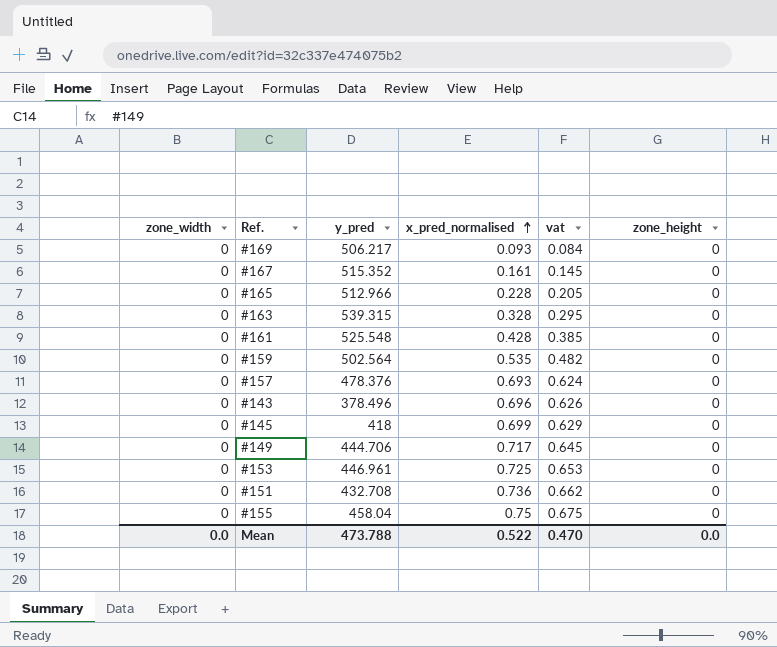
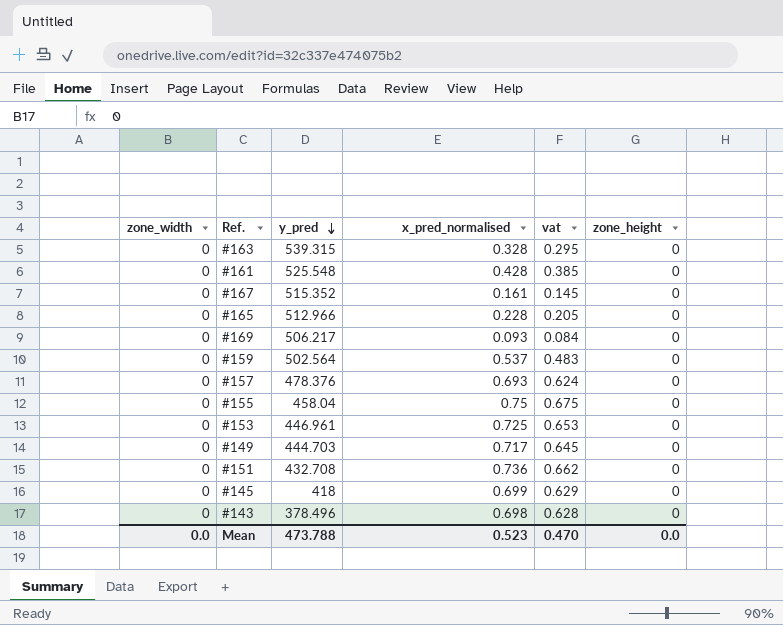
row order: x_pred_normalised ascending -> y_pred descending
#159 | x_pred_normalised: 0.535 -> 0.537
#159 | vat: 0.482 -> 0.483
#149 | y_pred: 444.706 -> 444.703
#143 | x_pred_normalised: 0.696 -> 0.698
#143 | vat: 0.626 -> 0.628
Mean | x_pred_normalised: 0.522 -> 0.523

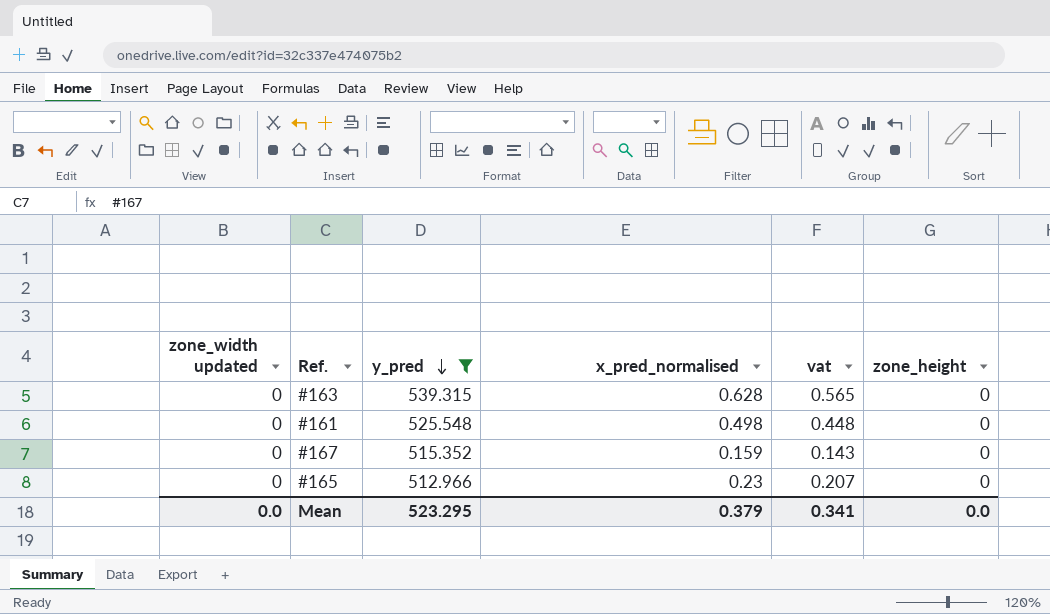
filter: none -> y_pred >= 512.966
column name: zone_width -> zone_width updated
#163 | x_pred_normalised: 0.328 -> 0.628
#163 | vat: 0.295 -> 0.565
#161 | x_pred_normalised: 0.428 -> 0.498
#161 | vat: 0.385 -> 0.448
#167 | x_pred_normalised: 0.161 -> 0.159
#167 | vat: 0.145 -> 0.143
#165 | x_pred_normalised: 0.228 -> 0.23
#165 | vat: 0.205 -> 0.207
Mean | y_pred: 473.788 -> 523.295
Mean | x_pred_normalised: 0.523 -> 0.379
Mean | vat: 0.470 -> 0.341

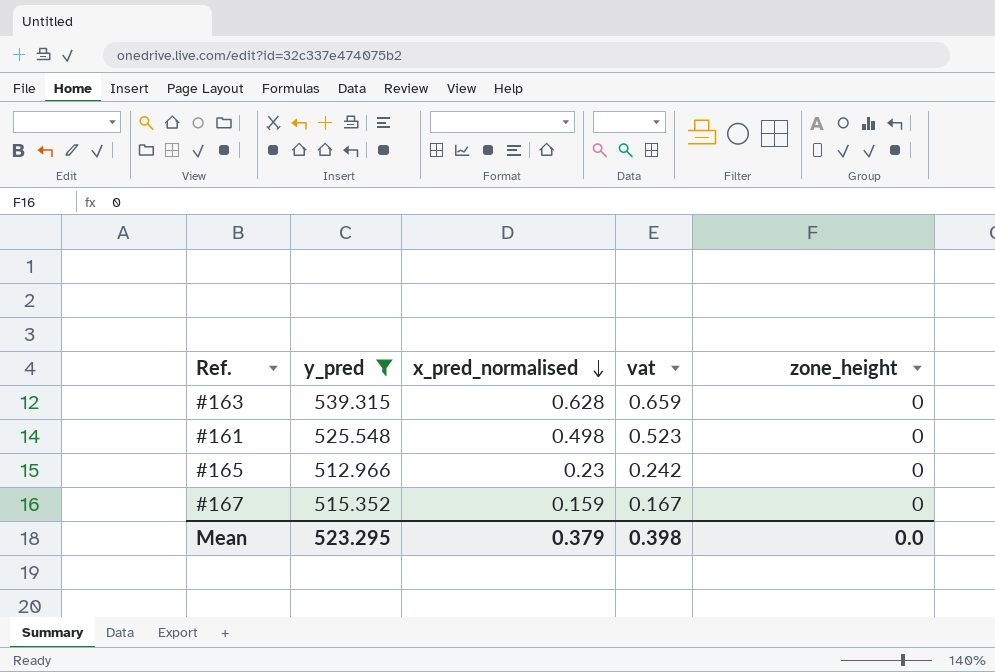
row order: y_pred descending -> x_pred_normalised descending
column zone_width updated | position: 1 -> none
column vat | formula: [x_pred_normalised] * 0.9 -> [x_pred_normalised] * 1.05
Mean | vat: 0.341 -> 0.398

